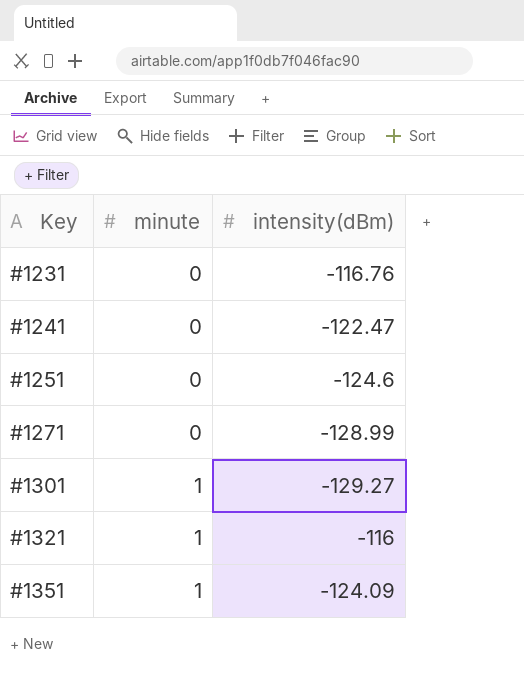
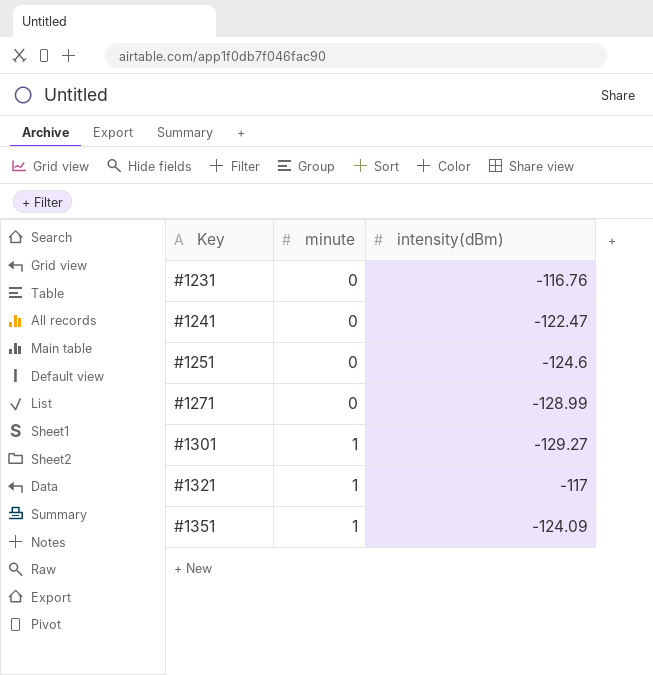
#1321 | intensity(dBm): -116 -> -117

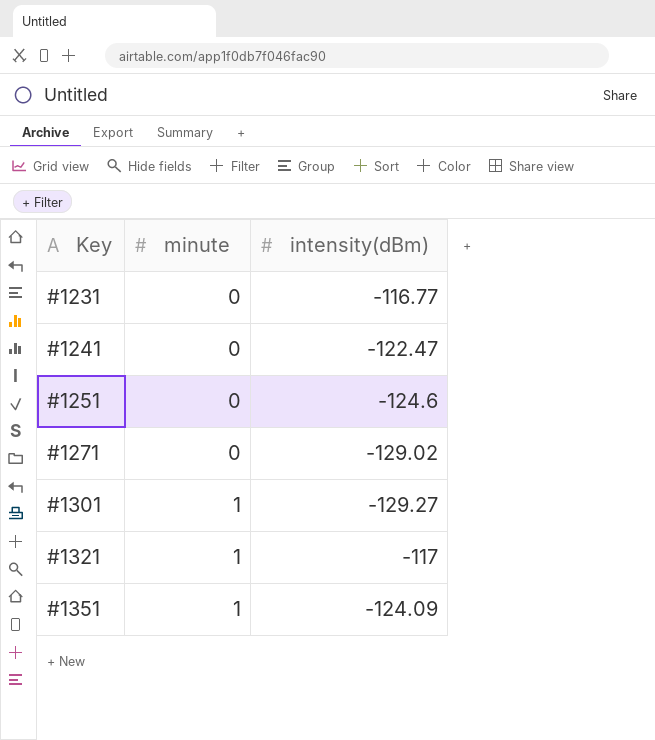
#1231 | intensity(dBm): -116.76 -> -116.77
#1271 | intensity(dBm): -128.99 -> -129.02

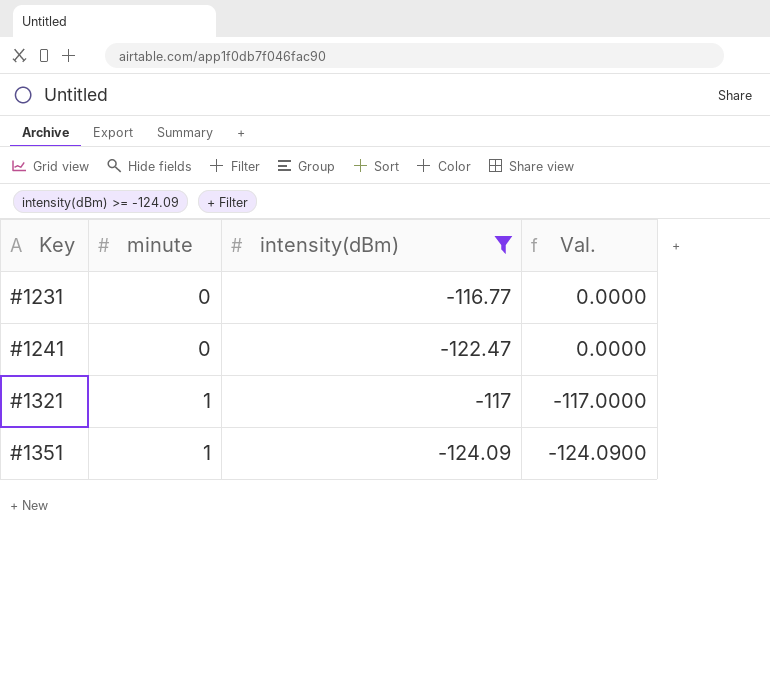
filter: none -> intensity(dBm) >= -124.09
column Val. | formula: none -> [minute] * [intensity(dBm)]

